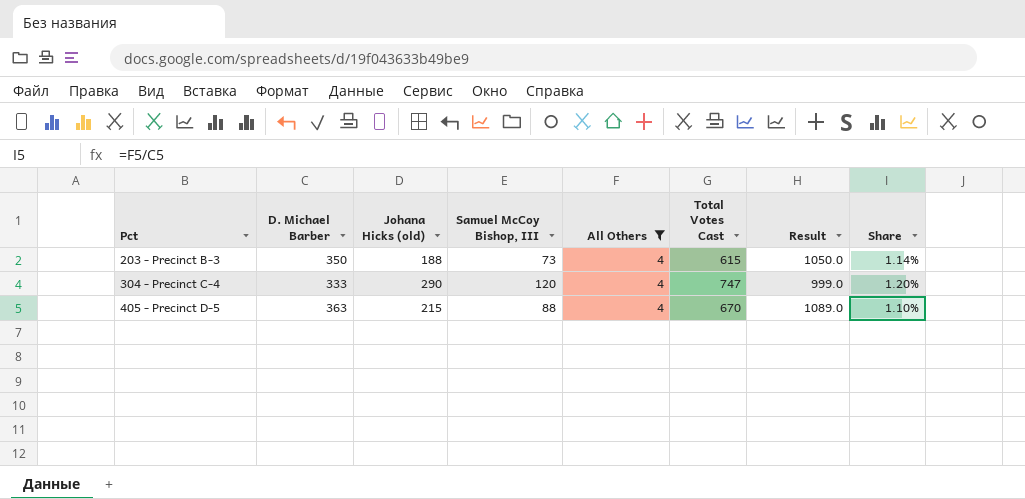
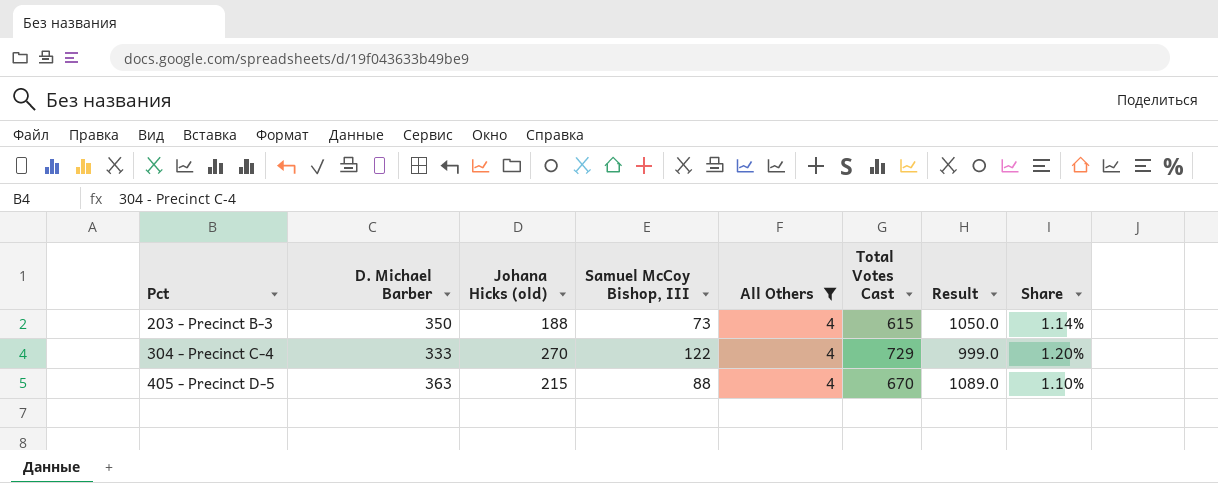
304 - Precinct C-4 | Johana Hicks (old): 290 -> 270
304 - Precinct C-4 | Samuel McCoy Bishop, III: 120 -> 122
304 - Precinct C-4 | Total Votes Cast: 747 -> 729

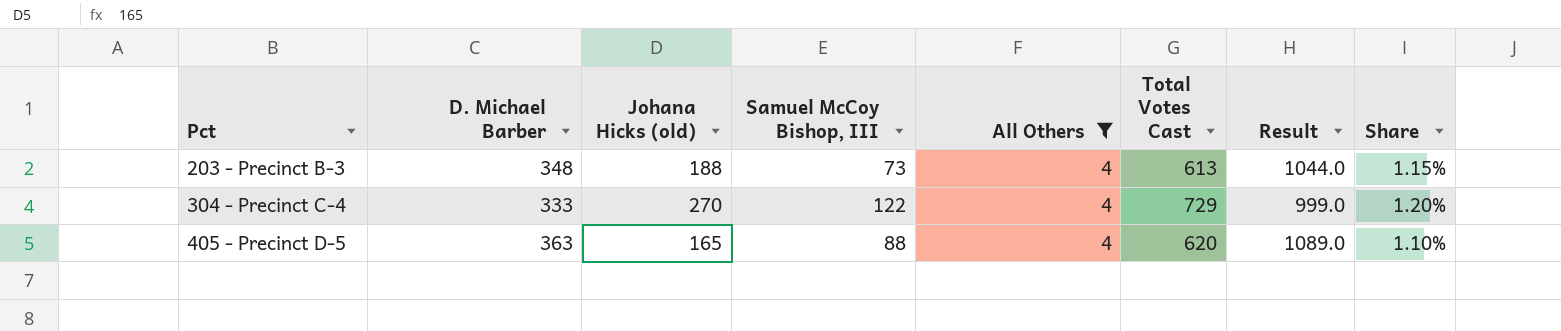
203 - Precinct B-3 | D. Michael Barber: 350 -> 348
203 - Precinct B-3 | Total Votes Cast: 615 -> 613
203 - Precinct B-3 | Result: 1050.0 -> 1044.0
203 - Precinct B-3 | Share: 1.14% -> 1.15%
405 - Precinct D-5 | Johana Hicks (old): 215 -> 165
405 - Precinct D-5 | Total Votes Cast: 670 -> 620

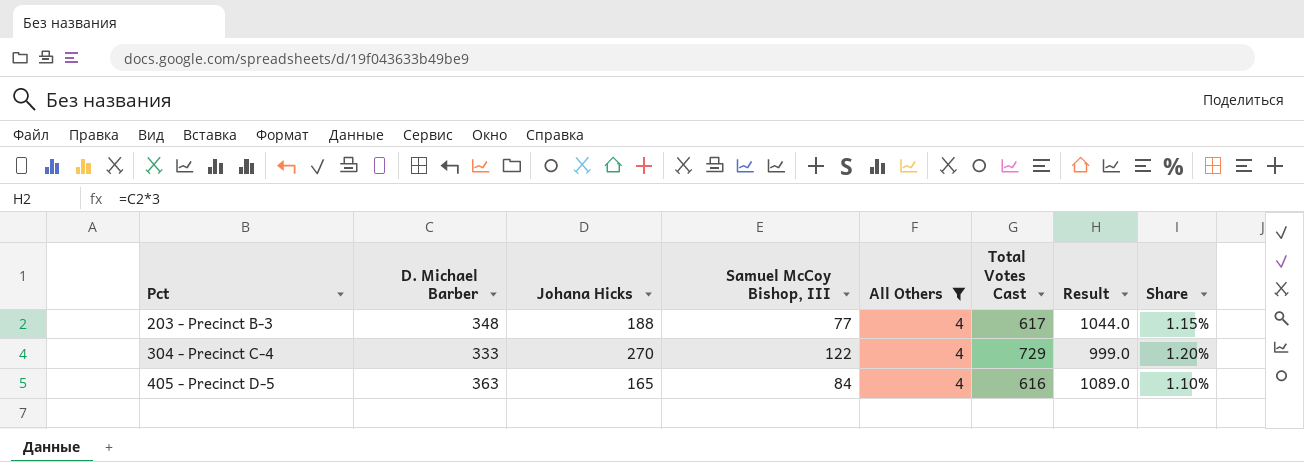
column name: Johana Hicks (old) -> Johana Hicks
203 - Precinct B-3 | Samuel McCoy Bishop, III: 73 -> 77
203 - Precinct B-3 | Total Votes Cast: 613 -> 617
405 - Precinct D-5 | Samuel McCoy Bishop, III: 88 -> 84
405 - Precinct D-5 | Total Votes Cast: 620 -> 616

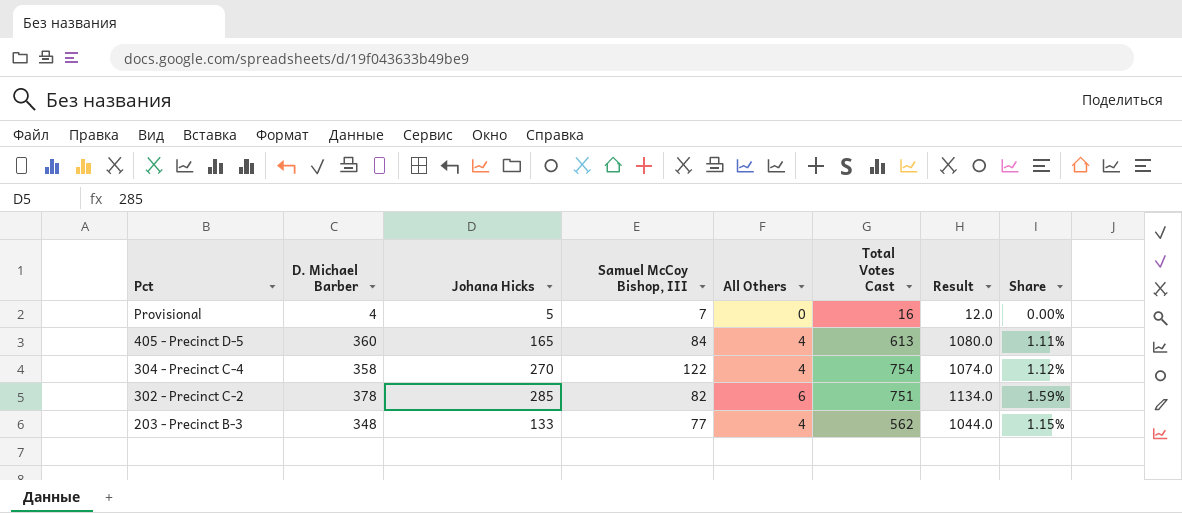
filter: All Others = 4 -> none
row order: Pct ascending -> Pct descending
405 - Precinct D-5 | D. Michael Barber: 363 -> 360
405 - Precinct D-5 | Total Votes Cast: 616 -> 613
405 - Precinct D-5 | Result: 1089.0 -> 1080.0
405 - Precinct D-5 | Share: 1.10% -> 1.11%
304 - Precinct C-4 | D. Michael Barber: 333 -> 358
304 - Precinct C-4 | Total Votes Cast: 729 -> 754
304 - Precinct C-4 | Result: 999.0 -> 1074.0
304 - Precinct C-4 | Share: 1.20% -> 1.12%
203 - Precinct B-3 | Johana Hicks: 188 -> 133
203 - Precinct B-3 | Total Votes Cast: 617 -> 562

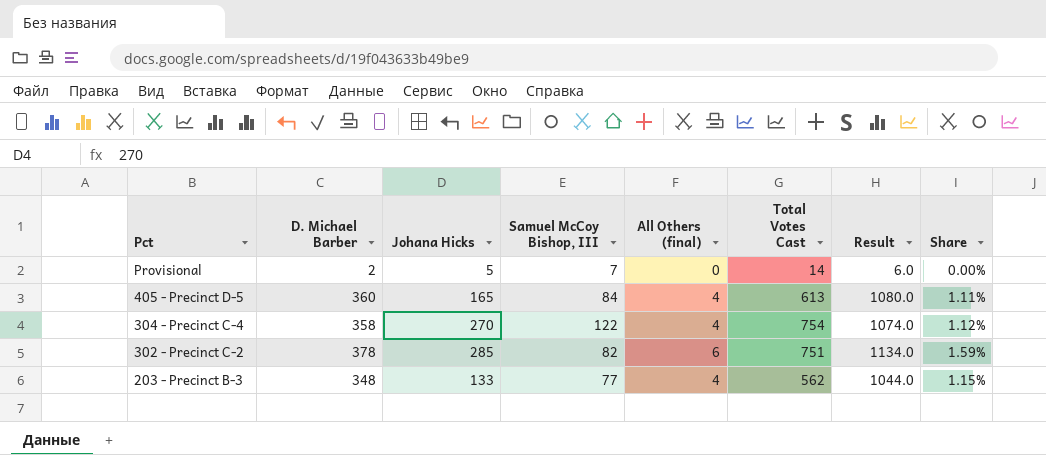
column name: All Others -> All Others (final)
Provisional | D. Michael Barber: 4 -> 2
Provisional | Total Votes Cast: 16 -> 14
Provisional | Result: 12.0 -> 6.0

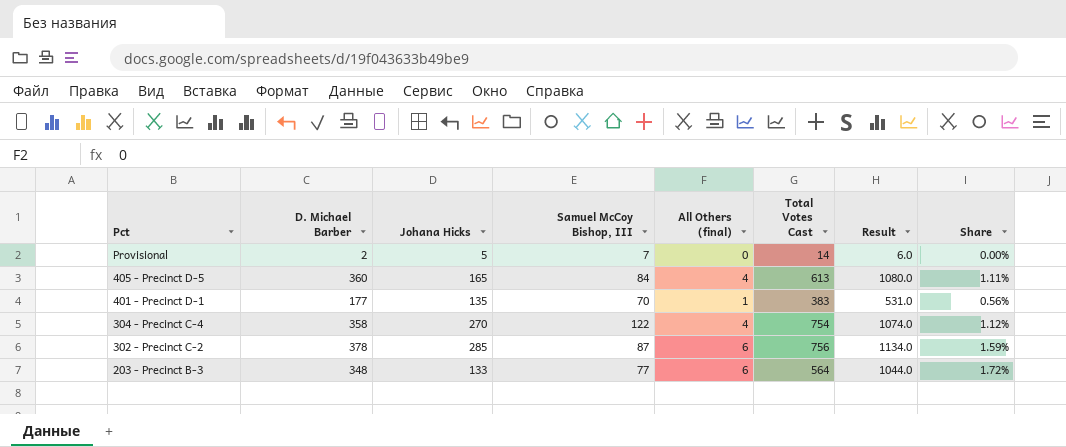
row 401 - Precinct D-1: none -> 177 | 135 | 70 | 1 | 383 | 531.0 | 0.56%
302 - Precinct C-2 | Samuel McCoy Bishop, III: 82 -> 87
302 - Precinct C-2 | Total Votes Cast: 751 -> 756
203 - Precinct B-3 | All Others (final): 4 -> 6
203 - Precinct B-3 | Total Votes Cast: 562 -> 564
203 - Precinct B-3 | Share: 1.15% -> 1.72%

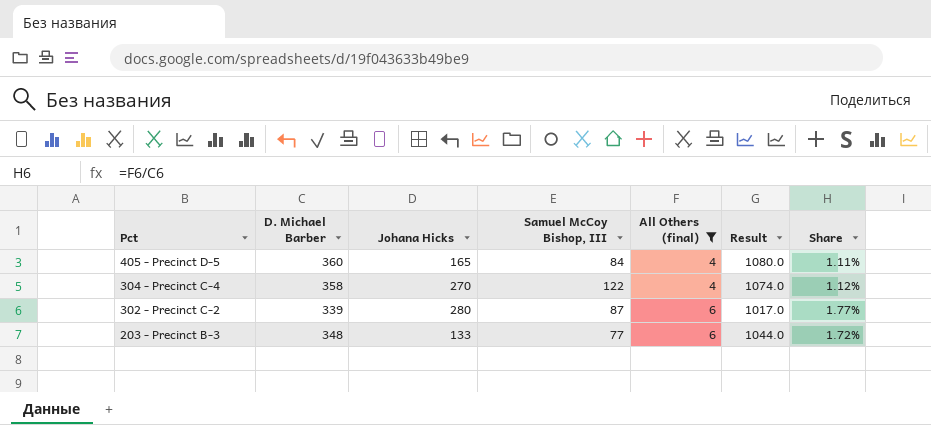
filter: none -> All Others (final) >= 4
column Total Votes Cast | formula: [D. Michael Barber] + [Johana Hicks] + [Samuel McCoy Bishop, III] + [All Others (final)] -> none
302 - Precinct C-2 | D. Michael Barber: 378 -> 339
302 - Precinct C-2 | Johana Hicks: 285 -> 280
302 - Precinct C-2 | Result: 1134.0 -> 1017.0
302 - Precinct C-2 | Share: 1.59% -> 1.77%

